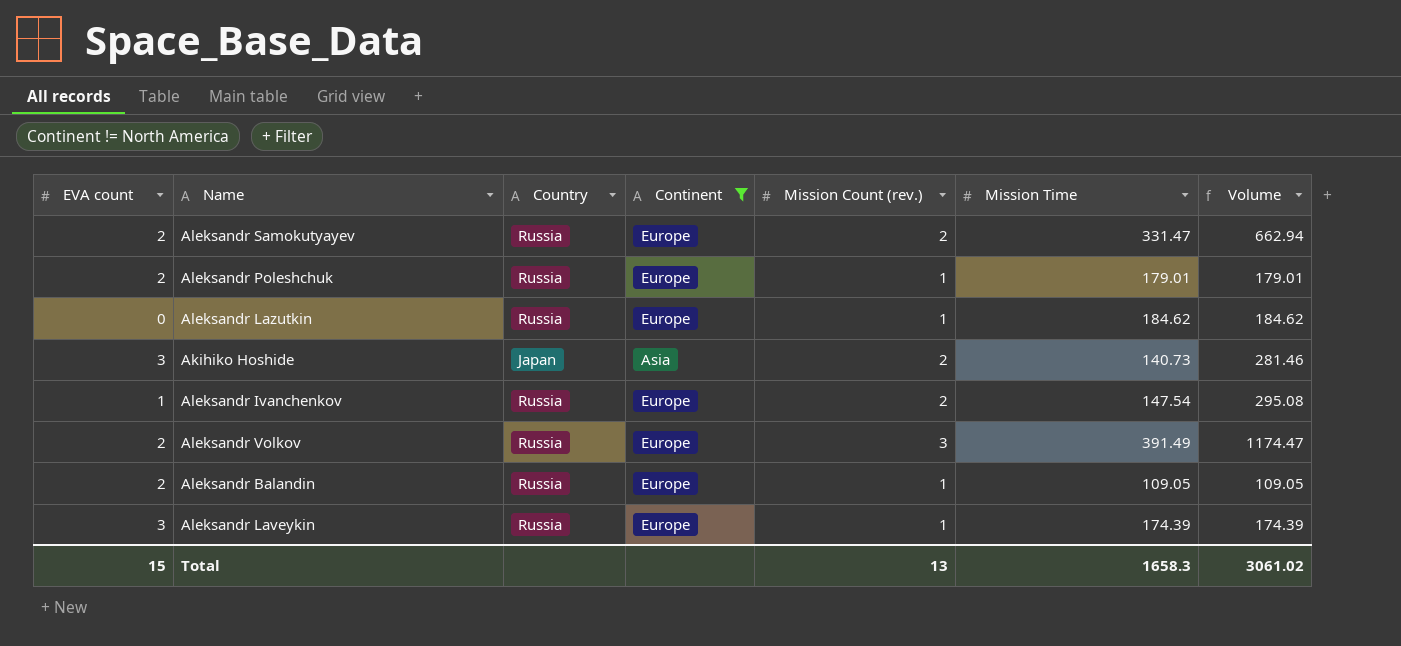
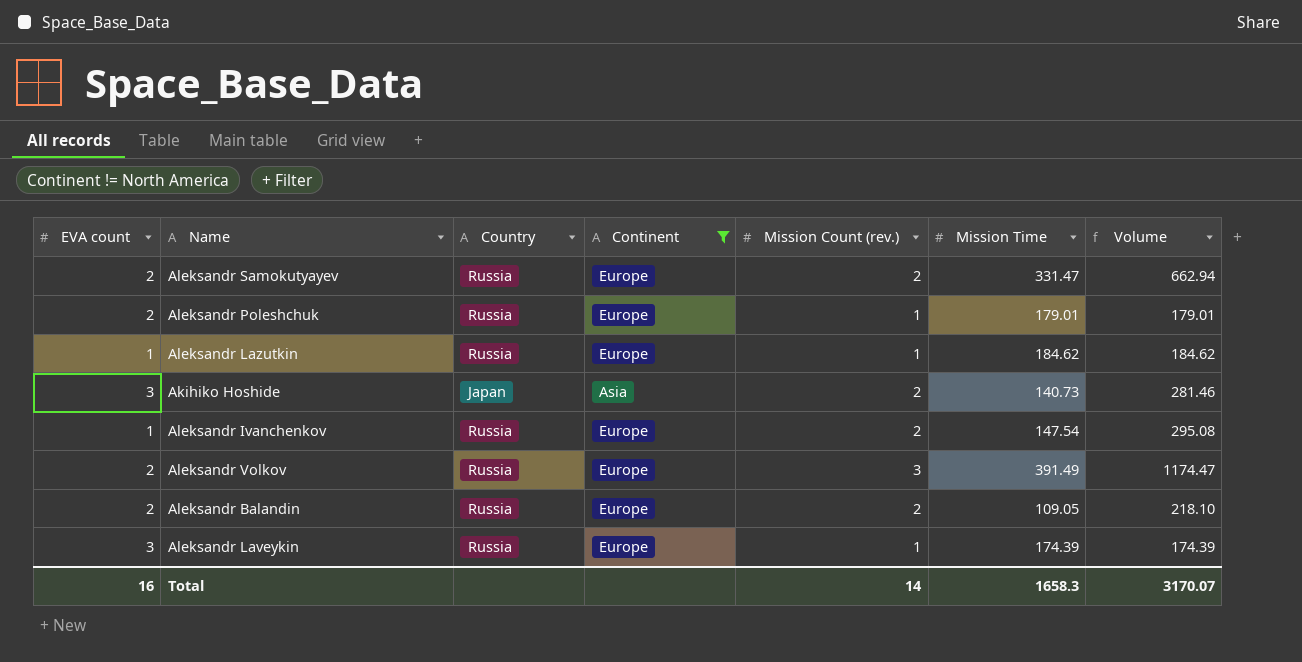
Aleksandr Lazutkin | EVA count: 0 -> 1
Aleksandr Balandin | Mission Count (rev.): 1 -> 2
Aleksandr Balandin | Volume: 109.05 -> 218.10
Total | EVA count: 15 -> 16
Total | Mission Count (rev.): 13 -> 14
Total | Volume: 3061.02 -> 3170.07

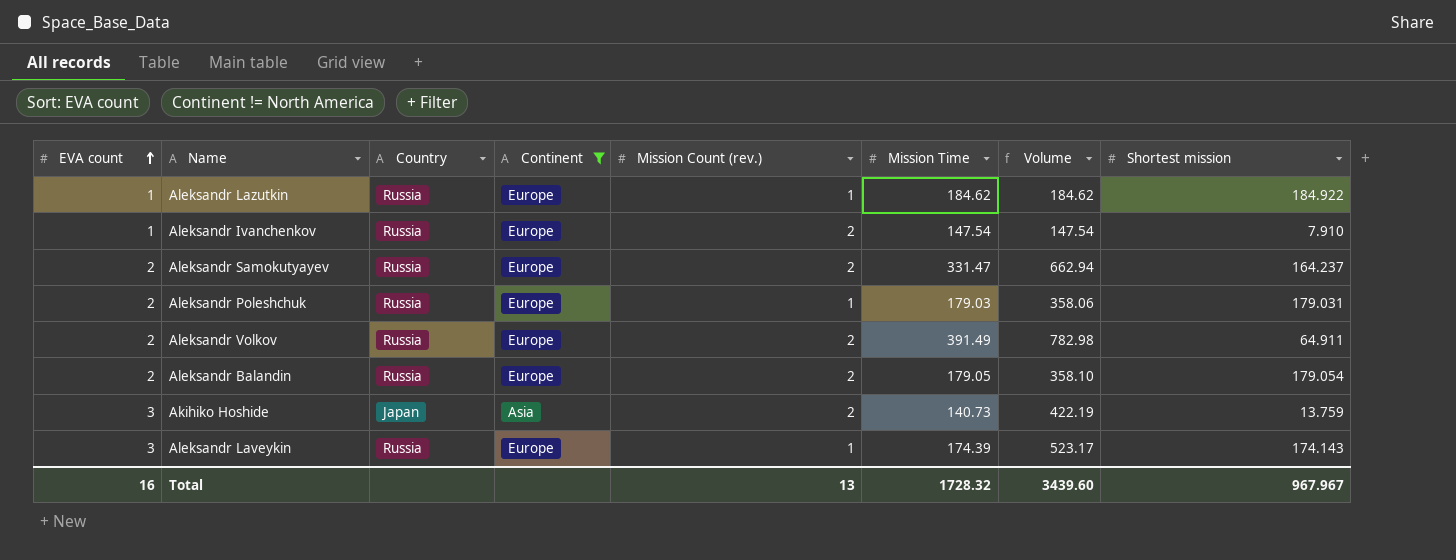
row order: none -> EVA count ascending
column Volume | formula: [Mission Count (rev.)] * [Mission Time] -> [EVA count] * [Mission Time]
column Shortest mission | position: none -> 8
Aleksandr Poleshchuk | Mission Time: 179.01 -> 179.03
Aleksandr Volkov | Mission Count (rev.): 3 -> 2
Aleksandr Balandin | Mission Time: 109.05 -> 179.05
Total | Mission Count (rev.): 14 -> 13
Total | Mission Time: 1658.3 -> 1728.32
Total | Volume: 3170.07 -> 3439.60

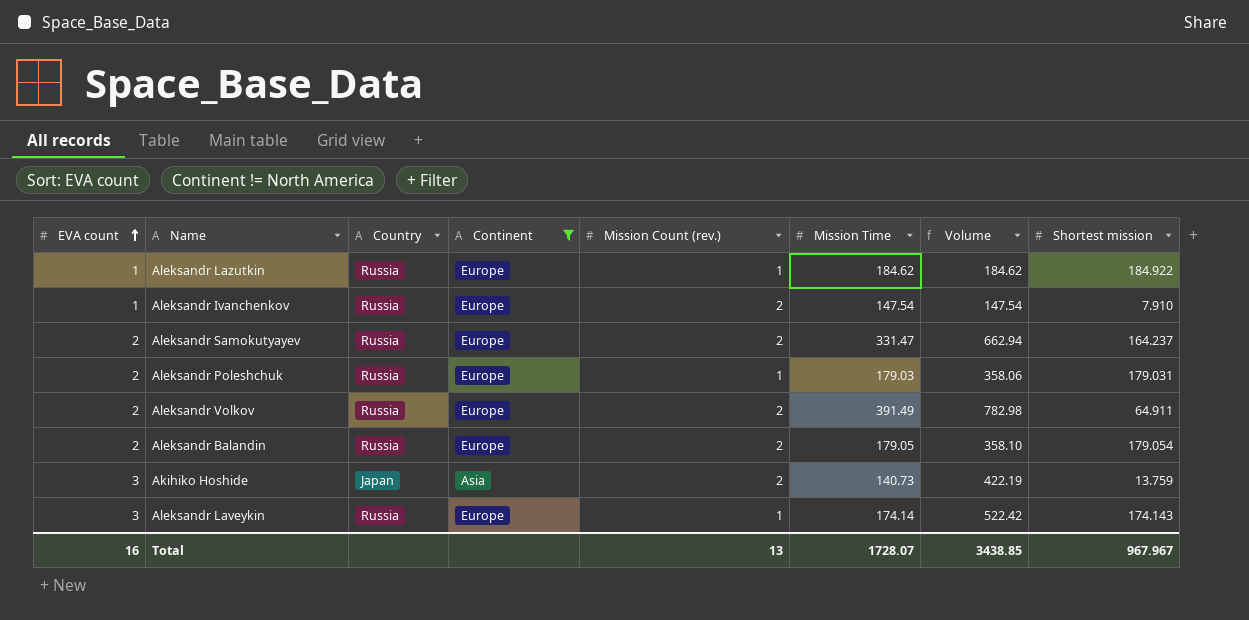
Aleksandr Laveykin | Mission Time: 174.39 -> 174.14
Aleksandr Laveykin | Volume: 523.17 -> 522.42
Total | Mission Time: 1728.32 -> 1728.07
Total | Volume: 3439.60 -> 3438.85

